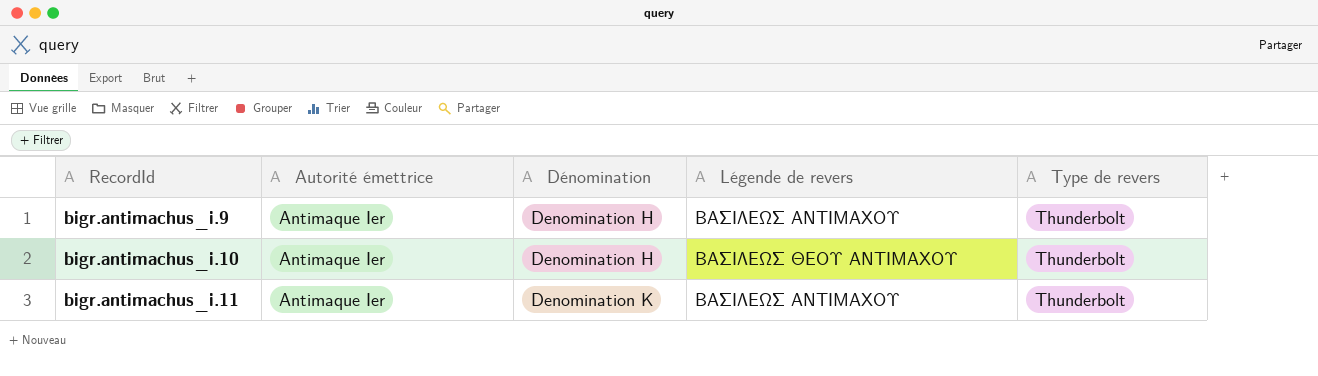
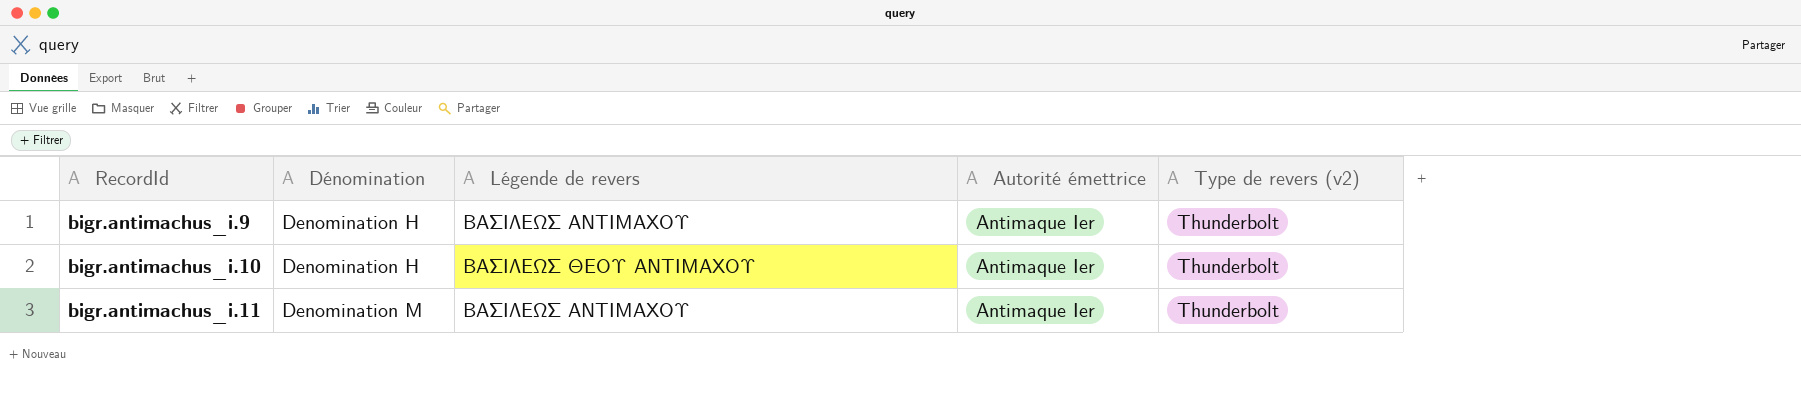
column Autorité émettrice | position: 2 -> 4
column name: Type de revers -> Type de revers (v2)
bigr.antimachus_i.11 | Dénomination: Denomination K -> Denomination M

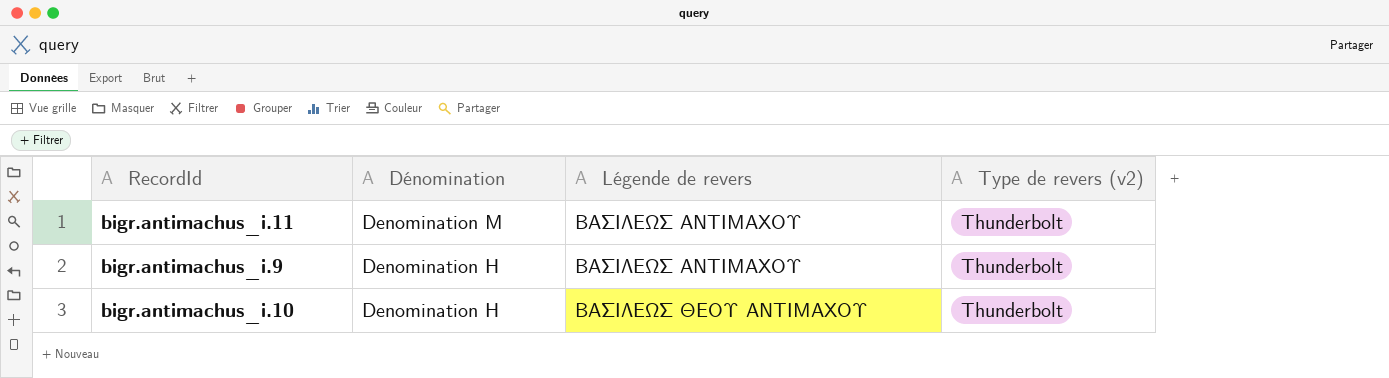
row order: RecordId ascending -> Dénomination descending
column Autorité émettrice | position: 4 -> none

